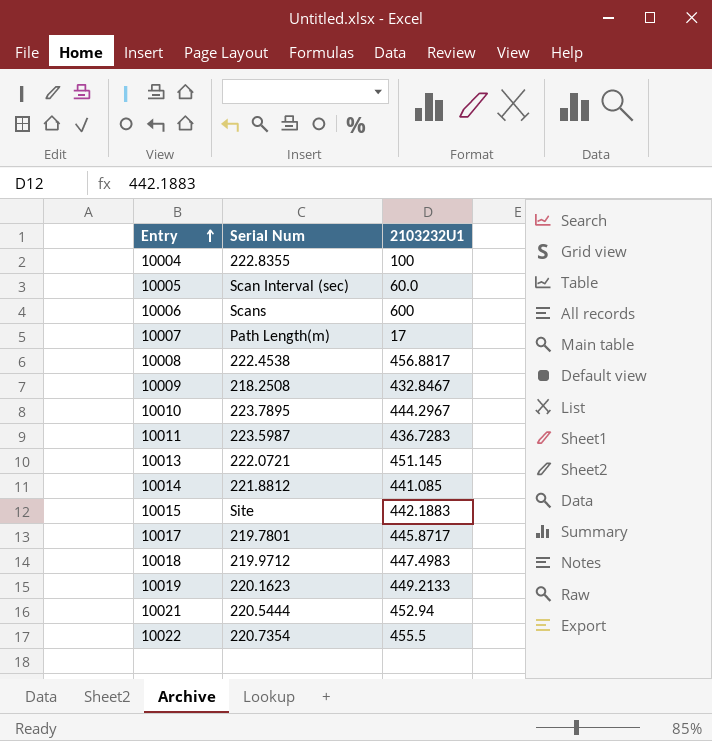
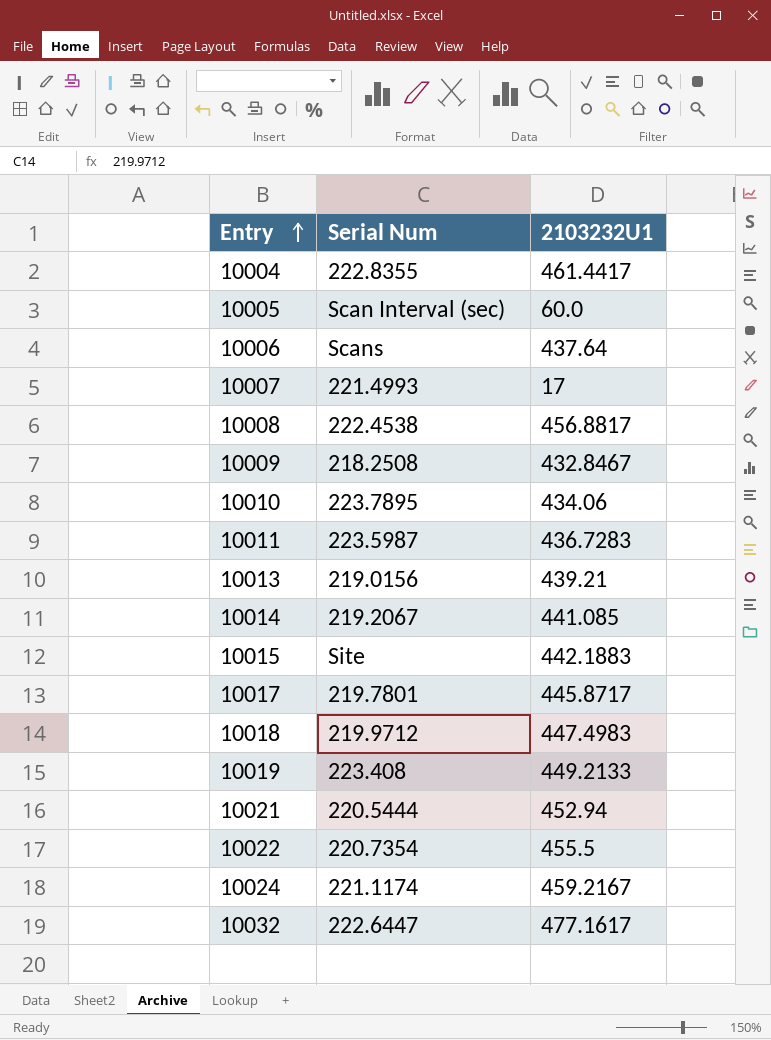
10004 | 2103232U1: 100 -> 461.4417
10006 | 2103232U1: 600 -> 437.64
10007 | Serial Num: Path Length(m) -> 221.4993
10010 | 2103232U1: 444.2967 -> 434.06
10013 | Serial Num: 222.0721 -> 219.0156
10013 | 2103232U1: 451.145 -> 439.21
10014 | Serial Num: 221.8812 -> 219.2067
10019 | Serial Num: 220.1623 -> 223.408
row 10024: none -> 221.1174 | 459.2167
row 10032: none -> 222.6447 | 477.1617

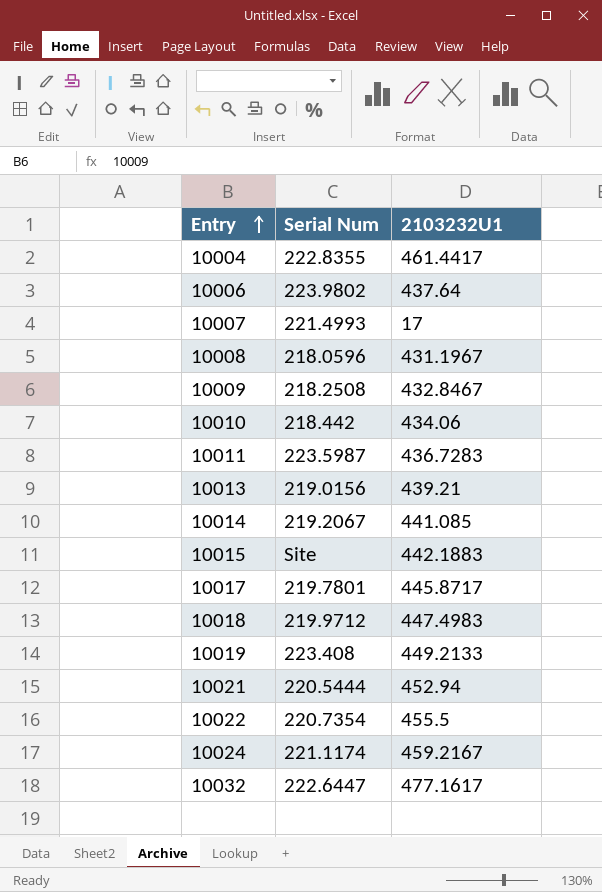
row 10005: Scan Interval (sec) | 60.0 -> none
10006 | Serial Num: Scans -> 223.9802
10008 | Serial Num: 222.4538 -> 218.0596
10008 | 2103232U1: 456.8817 -> 431.1967
10010 | Serial Num: 223.7895 -> 218.442

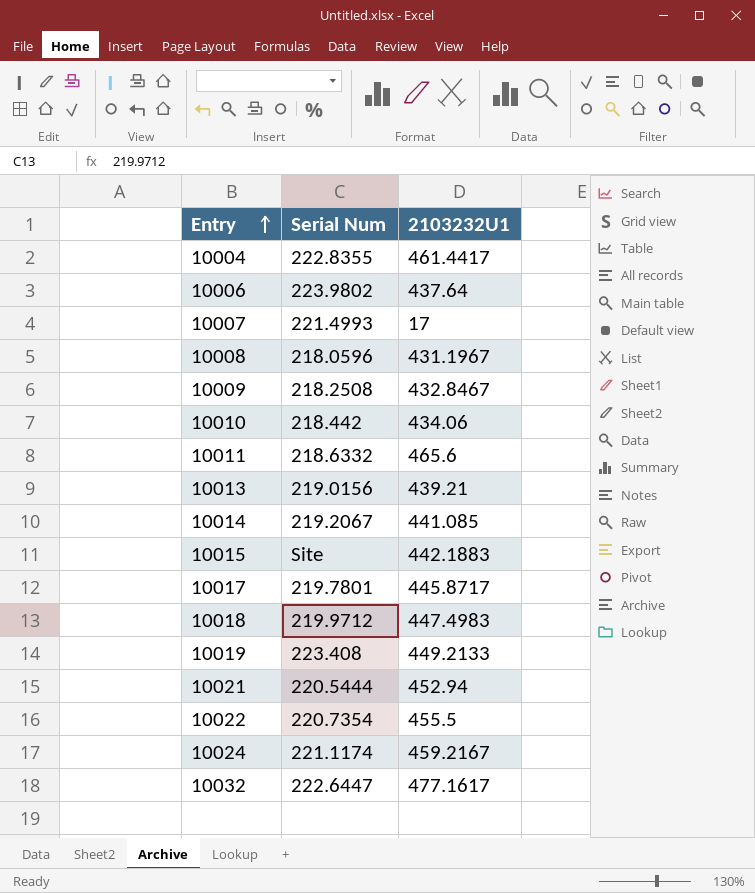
10011 | Serial Num: 223.5987 -> 218.6332
10011 | 2103232U1: 436.7283 -> 465.6

